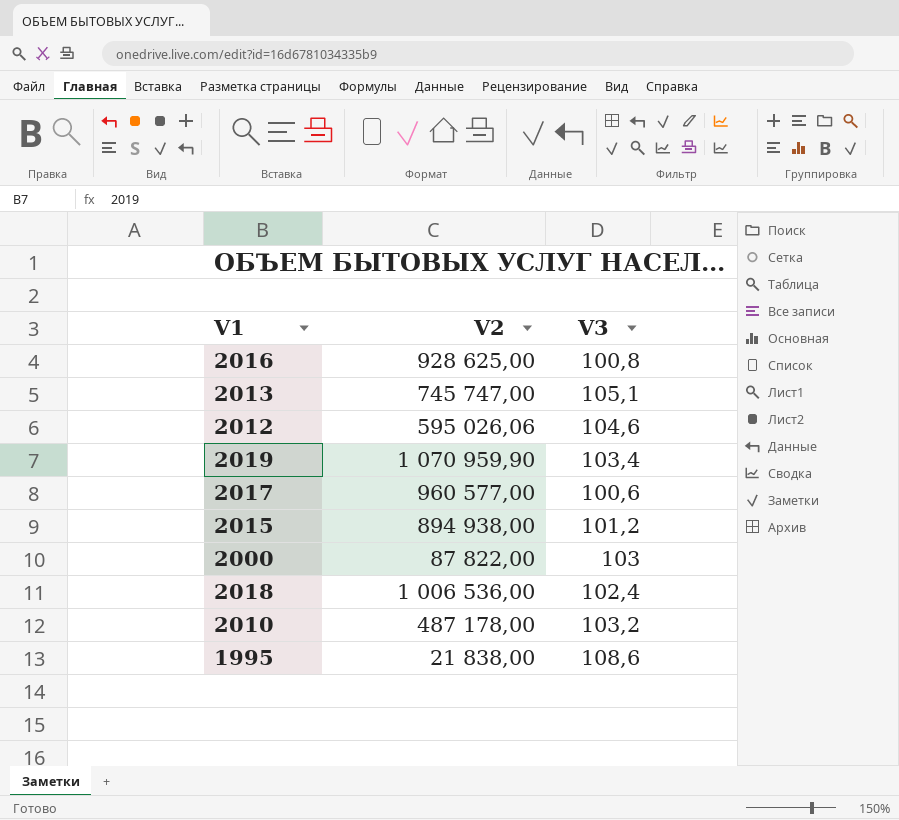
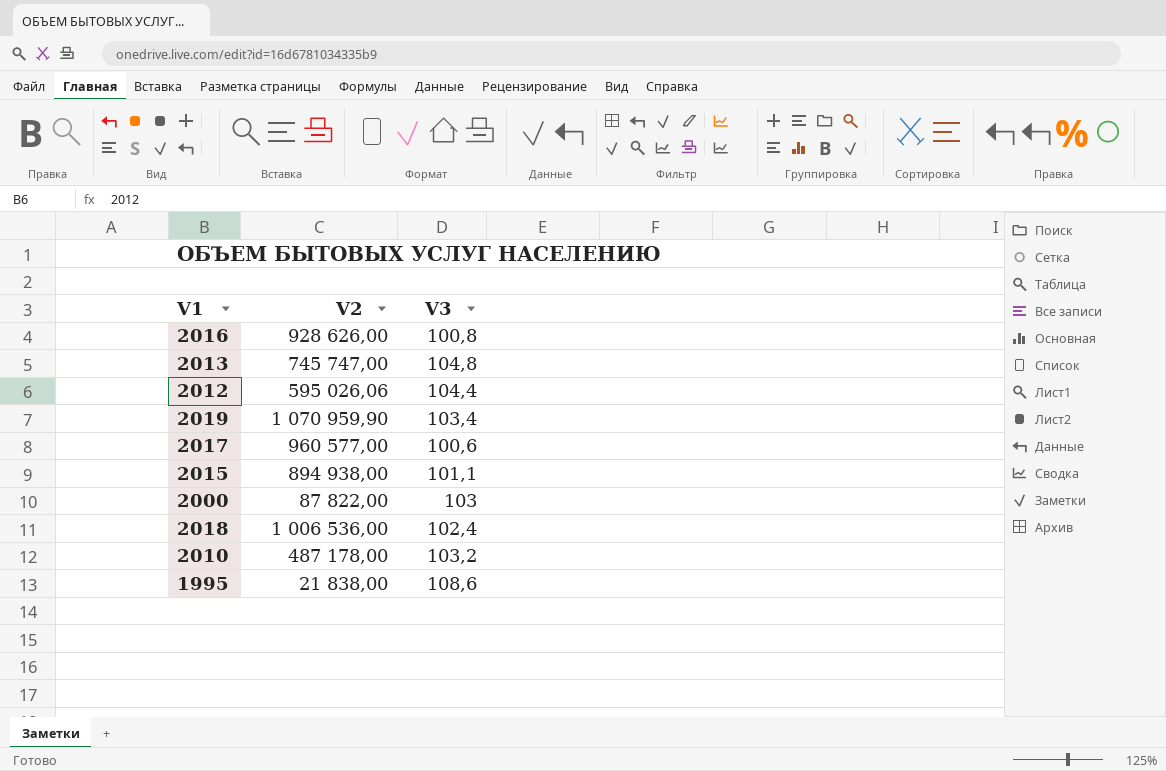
2016 | V2: 928 625,00 -> 928 626,00
2013 | V3: 105,1 -> 104,8
2012 | V3: 104,6 -> 104,4
2015 | V3: 101,2 -> 101,1

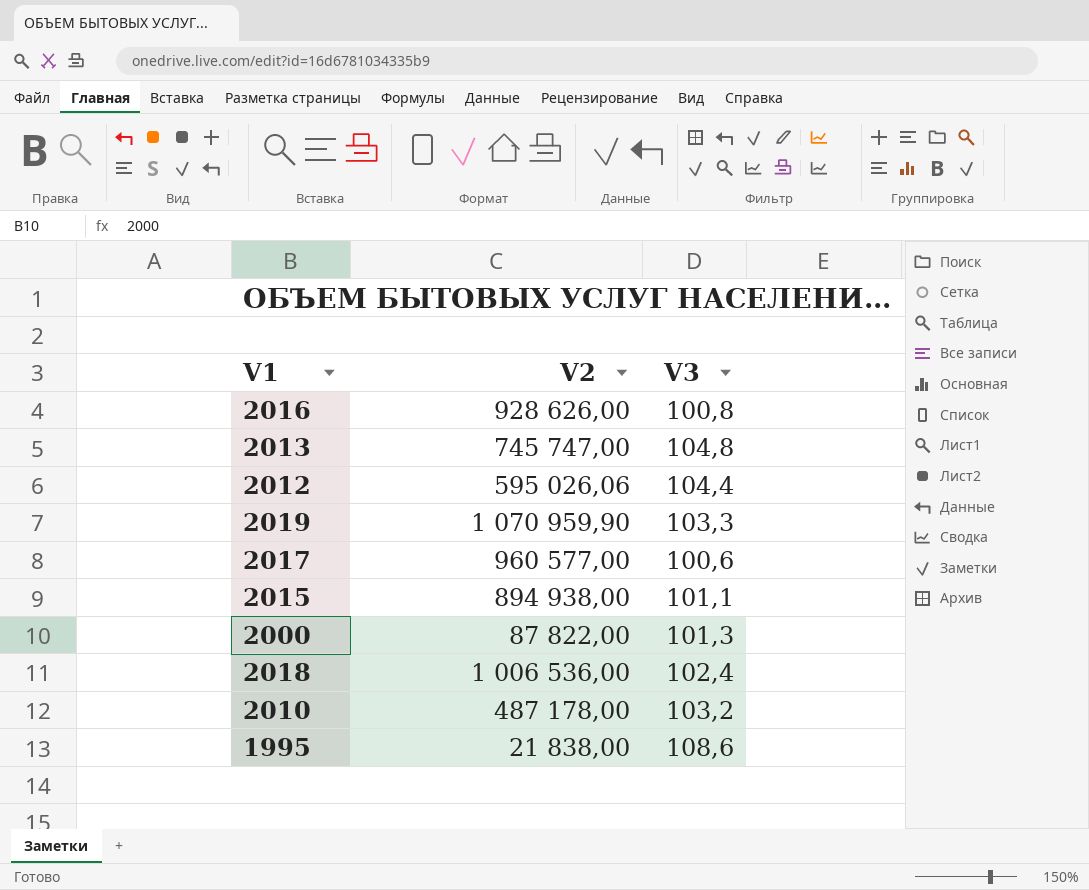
2019 | V3: 103,4 -> 103,3
2000 | V3: 103 -> 101,3

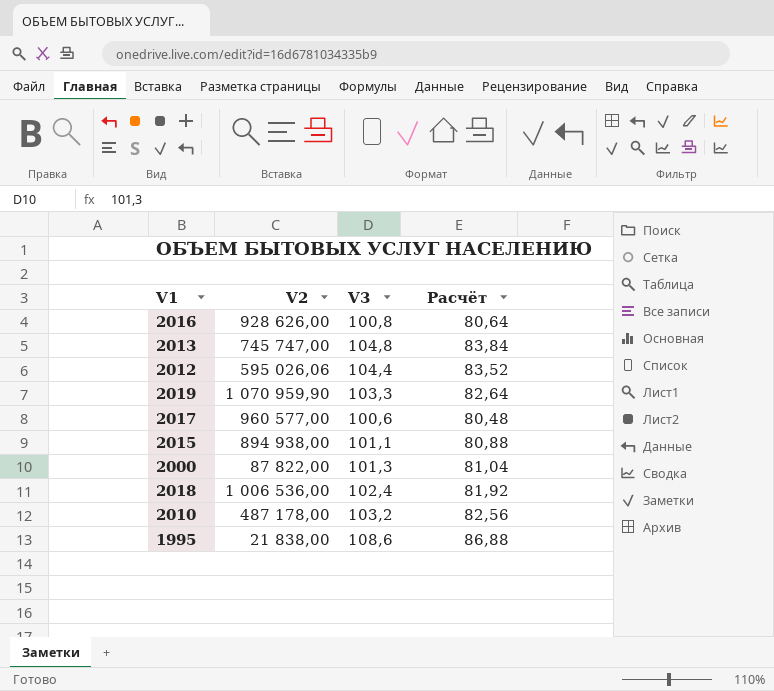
column Расчёт | formula: none -> [V3] * 0,8

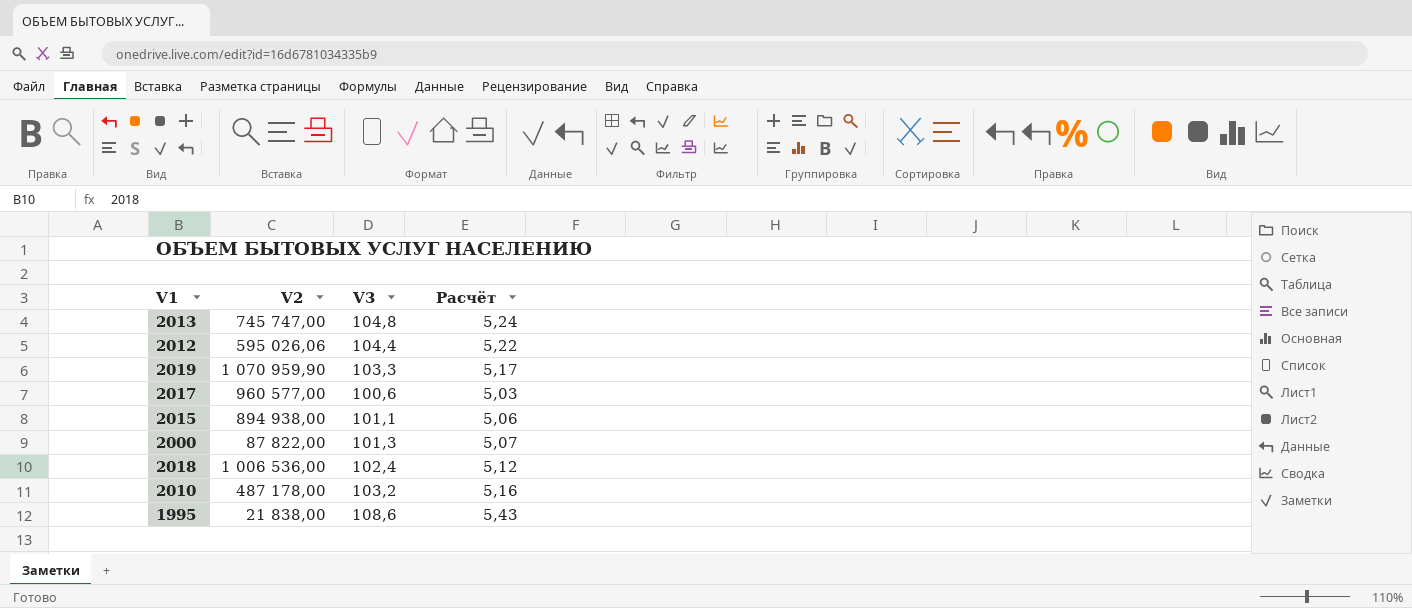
column Расчёт | formula: [V3] * 0,8 -> [V3] * 0,05
row 2016: 928 626,00 | 100,8 | 80,64 -> none

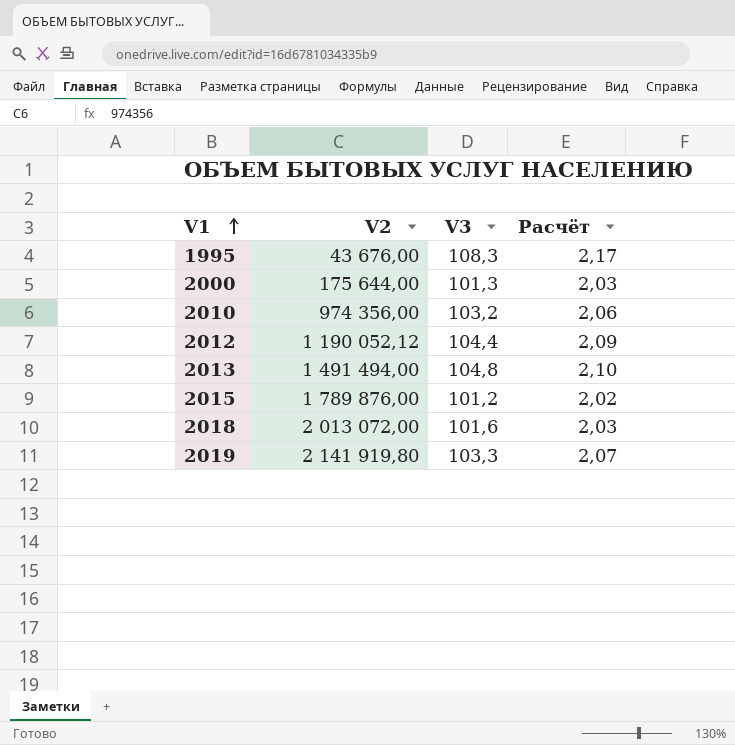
row order: none -> V1 ascending
column Расчёт | formula: [V3] * 0,05 -> [V3] * 0,02
row 2017: 960 577,00 | 100,6 | 5,03 -> none
1995 | V2: 21 838,00 -> 43 676,00
1995 | V3: 108,6 -> 108,3
2000 | V2: 87 822,00 -> 175 644,00
2010 | V2: 487 178,00 -> 974 356,00
2012 | V2: 595 026,06 -> 1 190 052,12
2013 | V2: 745 747,00 -> 1 491 494,00
2015 | V2: 894 938,00 -> 1 789 876,00
2015 | V3: 101,1 -> 101,2
2018 | V2: 1 006 536,00 -> 2 013 072,00
2018 | V3: 102,4 -> 101,6
2019 | V2: 1 070 959,90 -> 2 141 919,80

